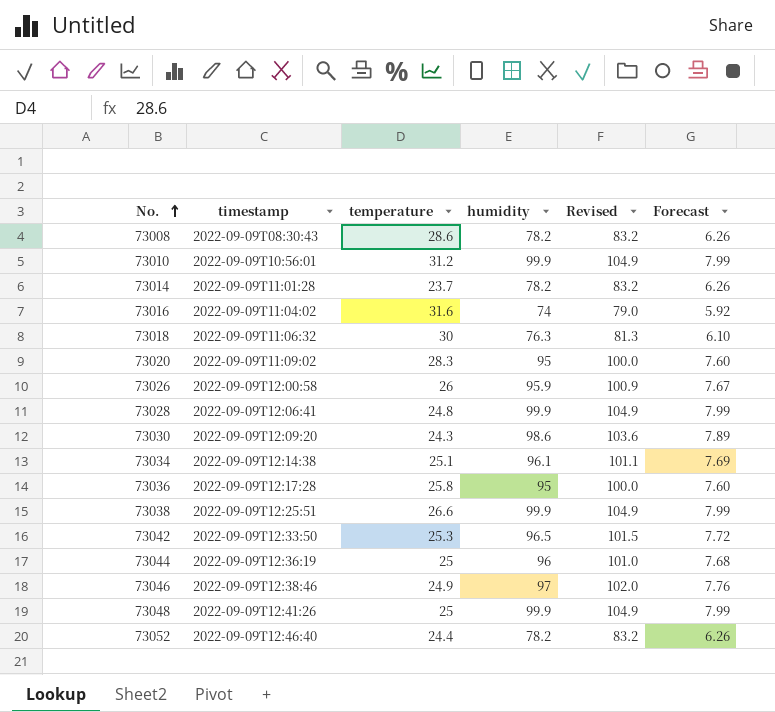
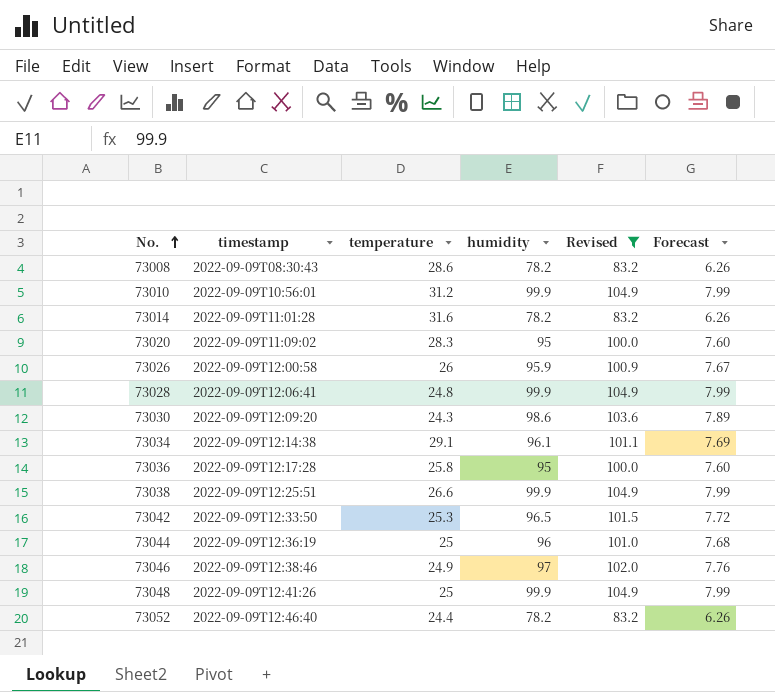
filter: none -> Revised >= 83.2
73014 | temperature: 23.7 -> 31.6
73034 | temperature: 25.1 -> 29.1

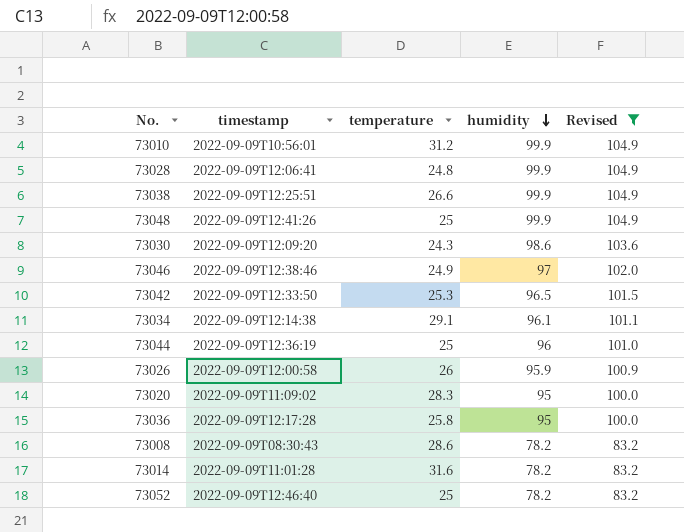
row order: No. ascending -> humidity descending
column Forecast | formula: [humidity] * 0.08 -> none
73052 | temperature: 24.4 -> 25

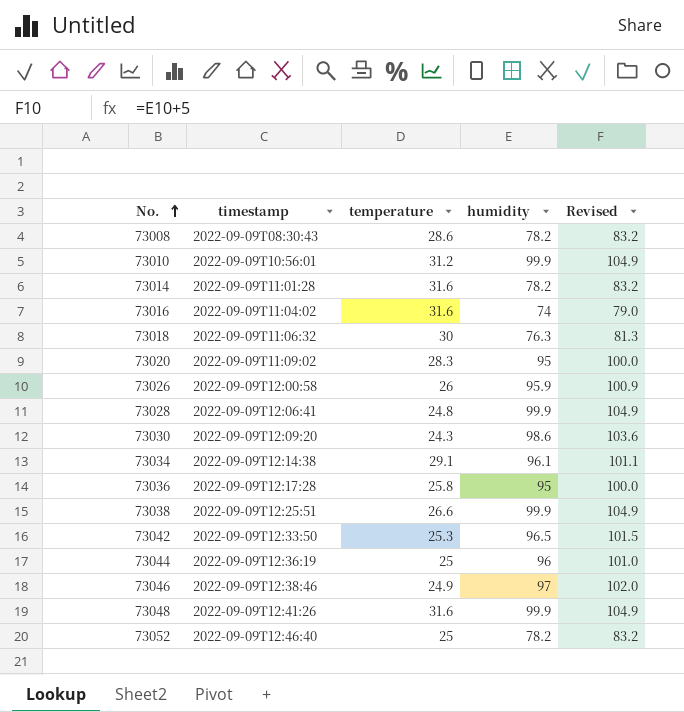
filter: Revised >= 83.2 -> none
row order: humidity descending -> No. ascending
73048 | temperature: 25 -> 31.6

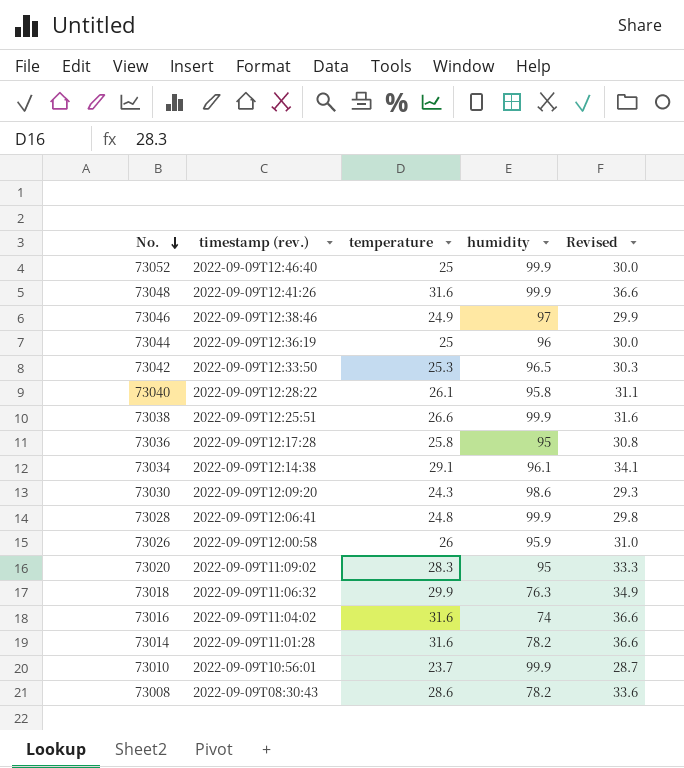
row order: No. ascending -> No. descending
column name: timestamp -> timestamp (rev.)
column Revised | formula: [humidity] + 5 -> [temperature] + 5
73052 | humidity: 78.2 -> 99.9
row 73040: none -> 2022-09-09T12:28:22 | 26.1 | 95.8 | 31.1
73018 | temperature: 30 -> 29.9
73010 | temperature: 31.2 -> 23.7

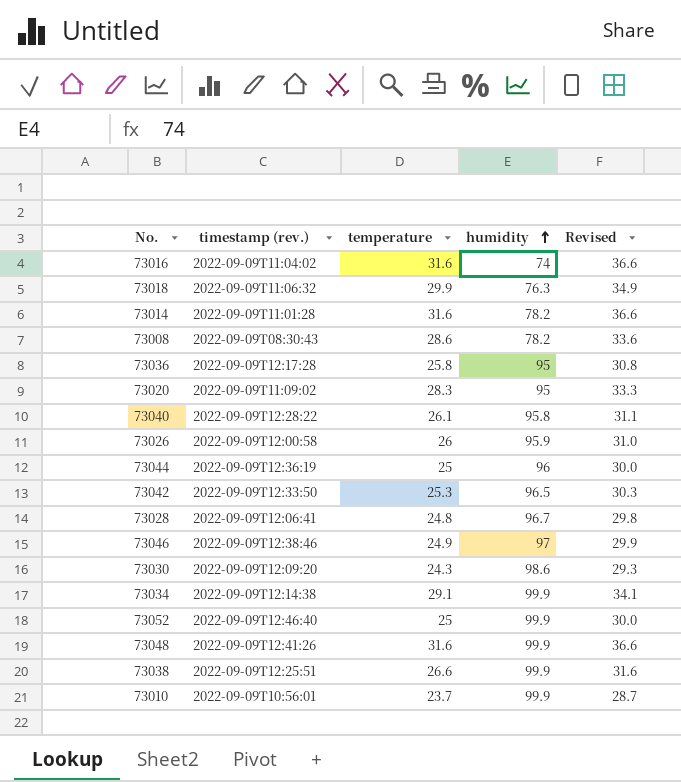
row order: No. descending -> humidity ascending
73028 | humidity: 99.9 -> 96.7
73034 | humidity: 96.1 -> 99.9

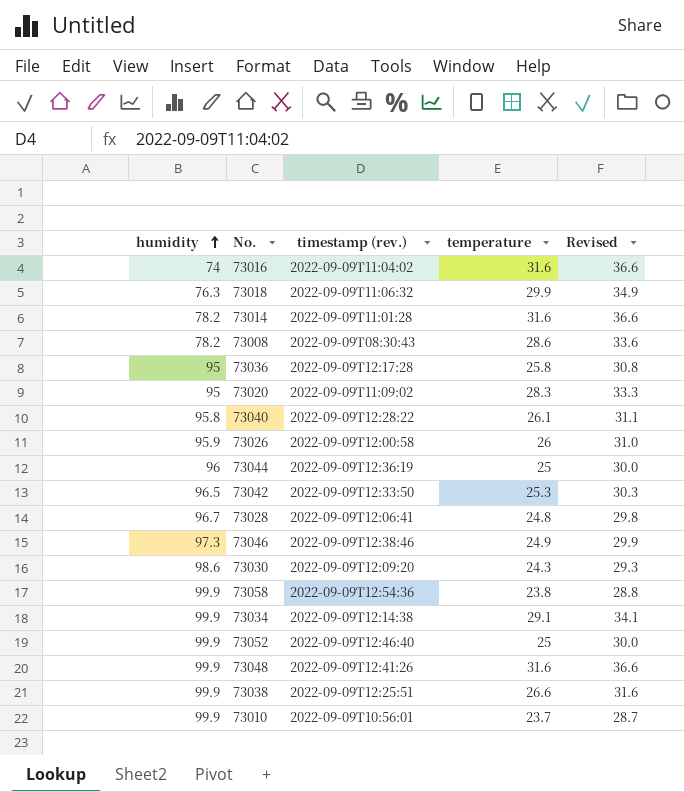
column humidity | position: 4 -> 1
73046 | humidity: 97 -> 97.3
row 73058: none -> 99.9 | 2022-09-09T12:54:36 | 23.8 | 28.8

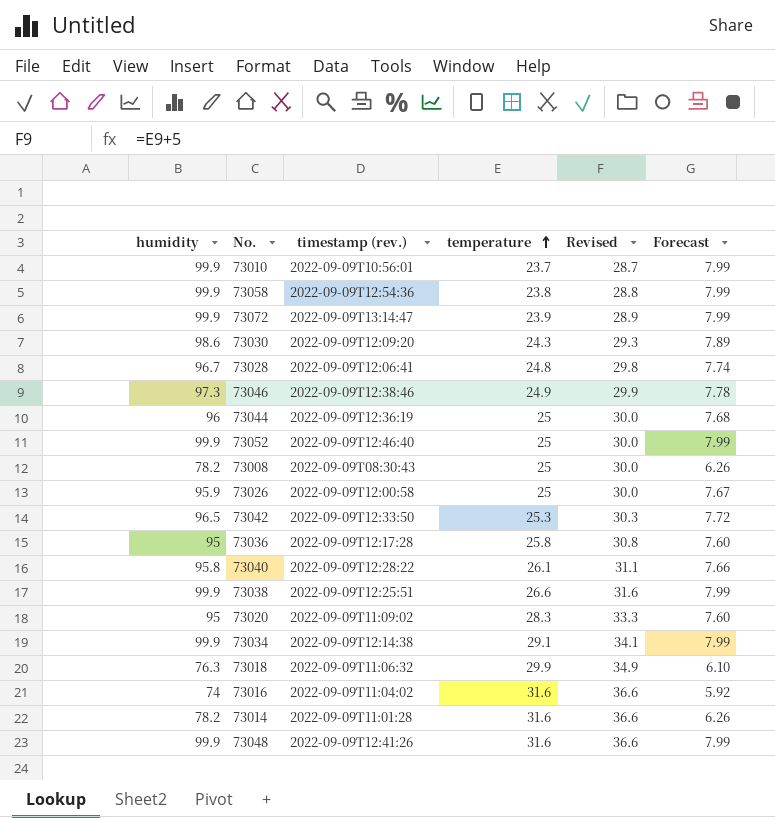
row order: humidity ascending -> temperature ascending
column Forecast | formula: none -> [humidity] * 0.08
row 73072: none -> 99.9 | 2022-09-09T13:14:47 | 23.9 | 28.9 | 7.99
73008 | temperature: 28.6 -> 25
73008 | Revised: 33.6 -> 30.0
73026 | temperature: 26 -> 25
73026 | Revised: 31.0 -> 30.0

